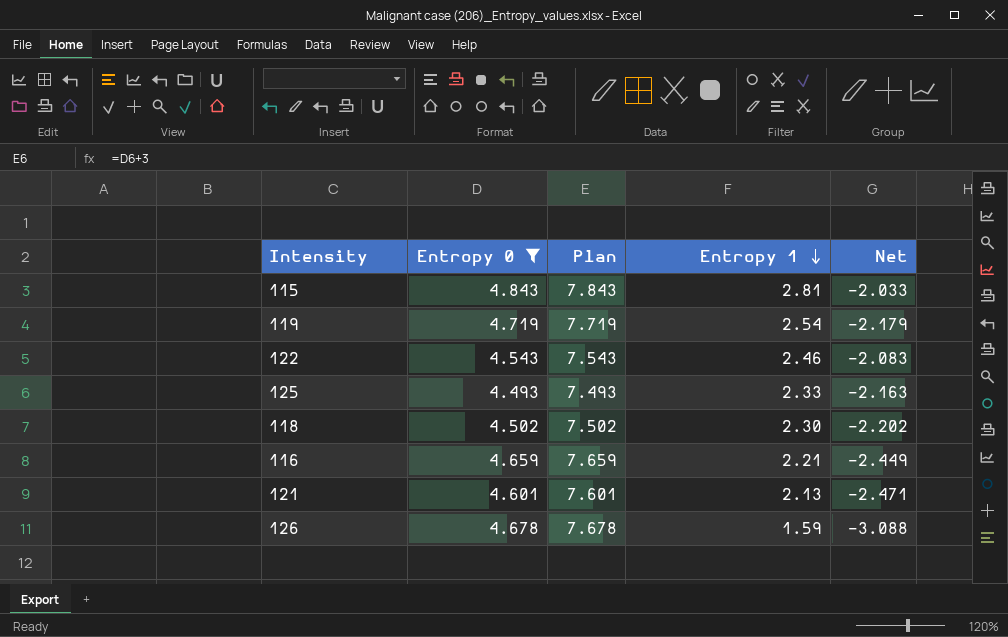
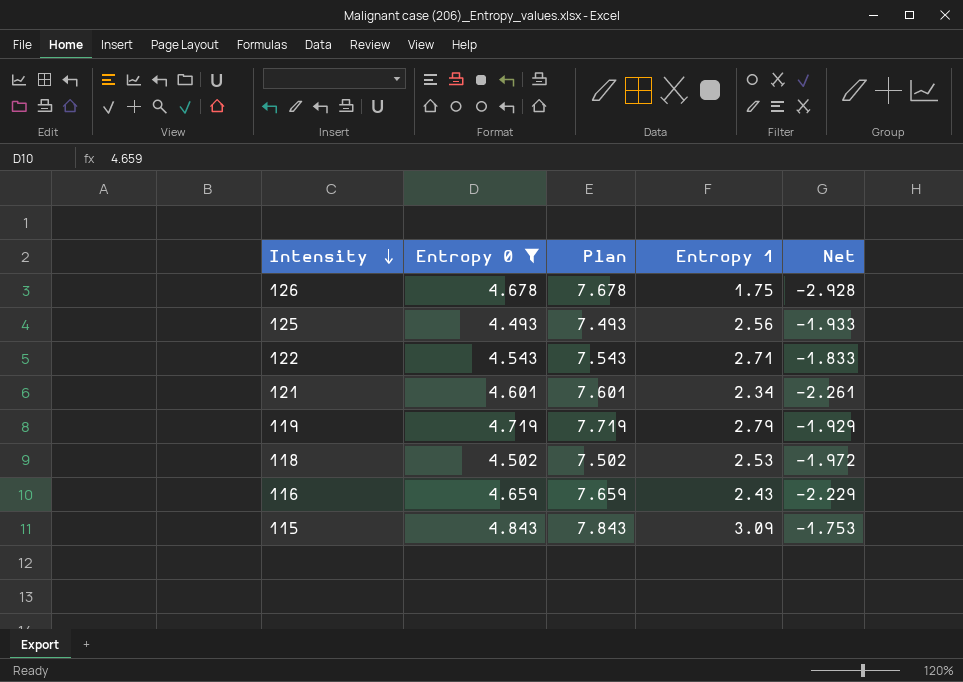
row order: Entropy 1 descending -> Intensity descending
126 | Entropy 1: 1.59 -> 1.75
126 | Net: -3.088 -> -2.928
125 | Entropy 1: 2.33 -> 2.56
125 | Net: -2.163 -> -1.933
122 | Entropy 1: 2.46 -> 2.71
122 | Net: -2.083 -> -1.833
121 | Entropy 1: 2.13 -> 2.34
121 | Net: -2.471 -> -2.261
119 | Entropy 1: 2.54 -> 2.79
119 | Net: -2.179 -> -1.929
118 | Entropy 1: 2.30 -> 2.53
118 | Net: -2.202 -> -1.972
116 | Entropy 1: 2.21 -> 2.43
116 | Net: -2.449 -> -2.229
115 | Entropy 1: 2.81 -> 3.09
115 | Net: -2.033 -> -1.753

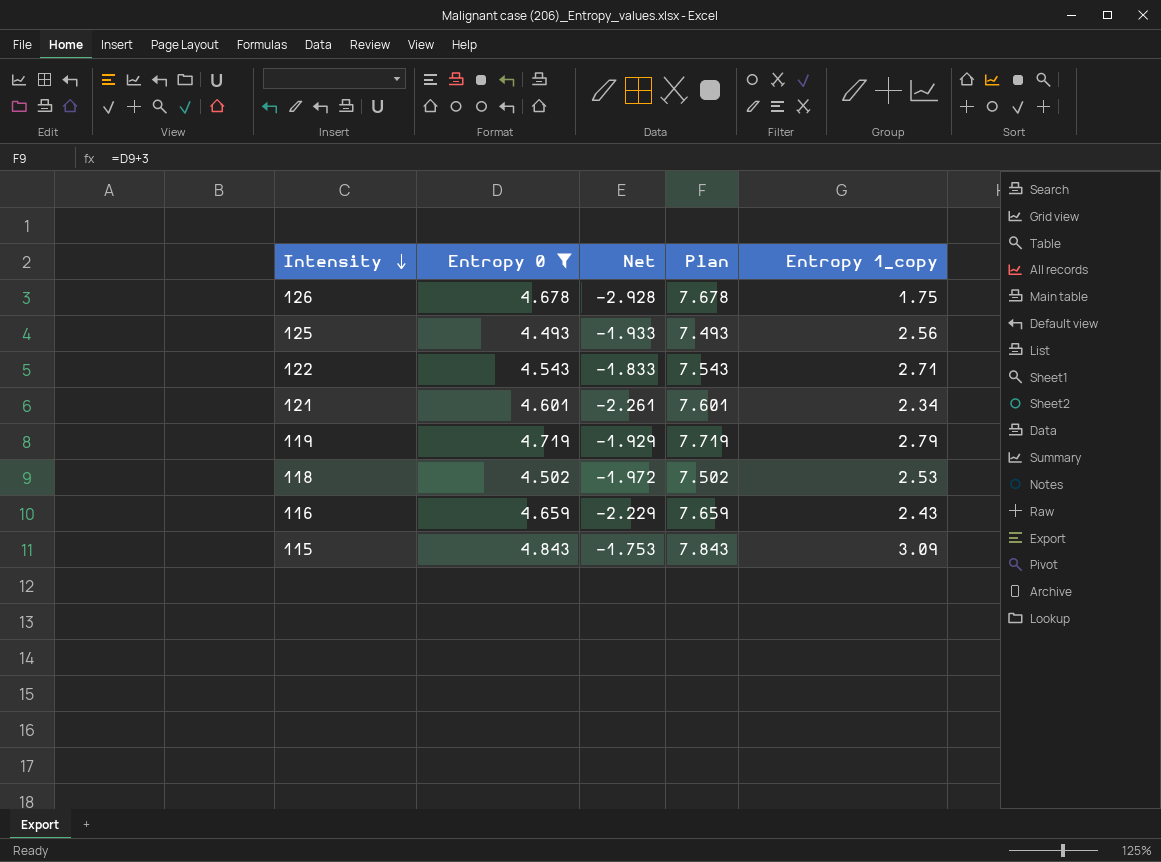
column Net | position: 5 -> 3
column name: Entropy 1 -> Entropy 1_copy

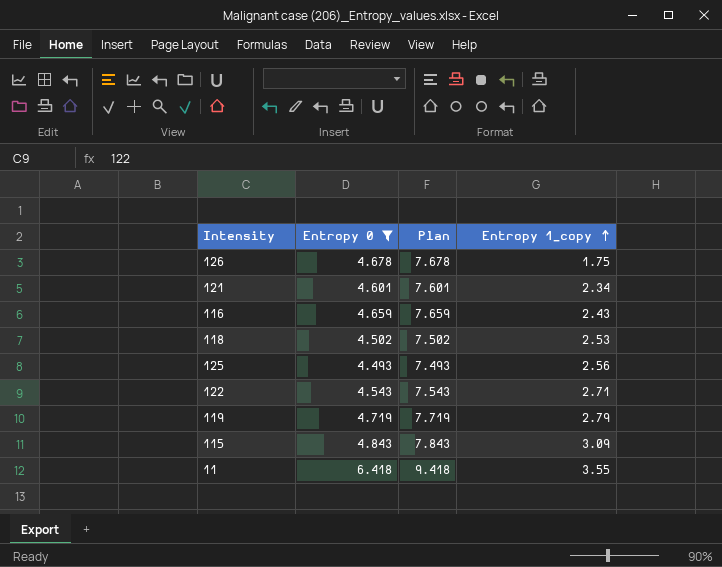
row order: Intensity descending -> Entropy 1_copy ascending
column Net | formula: [Entropy 1_copy] - [Entropy 0] -> none
row 11: none -> 6.418 | 9.418 | 3.55

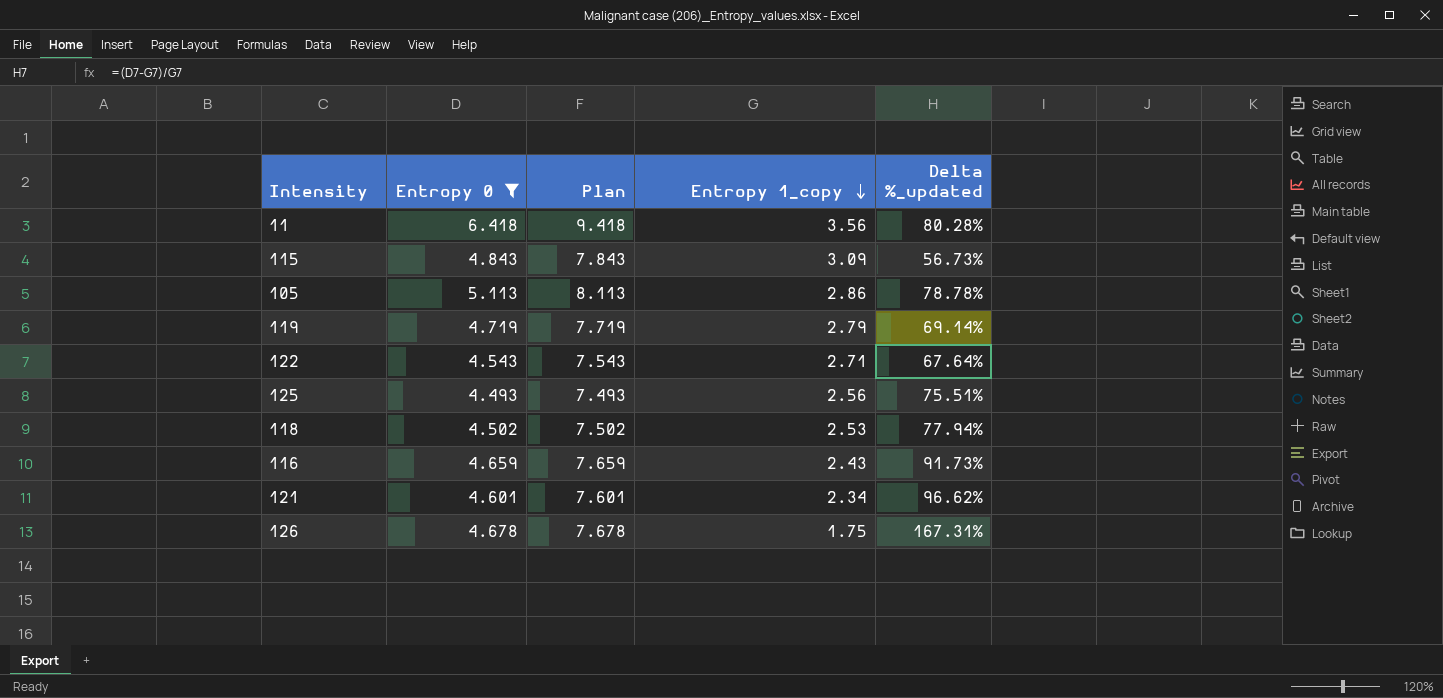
row order: Entropy 1_copy ascending -> Entropy 1_copy descending
column Delta %_updated | formula: none -> ([Entropy 0] - [Entropy 1_copy]) / [Entropy 1_copy]
11 | Entropy 1_copy: 3.55 -> 3.56
row 105: none -> 5.113 | 8.113 | 2.86 | 78.78%

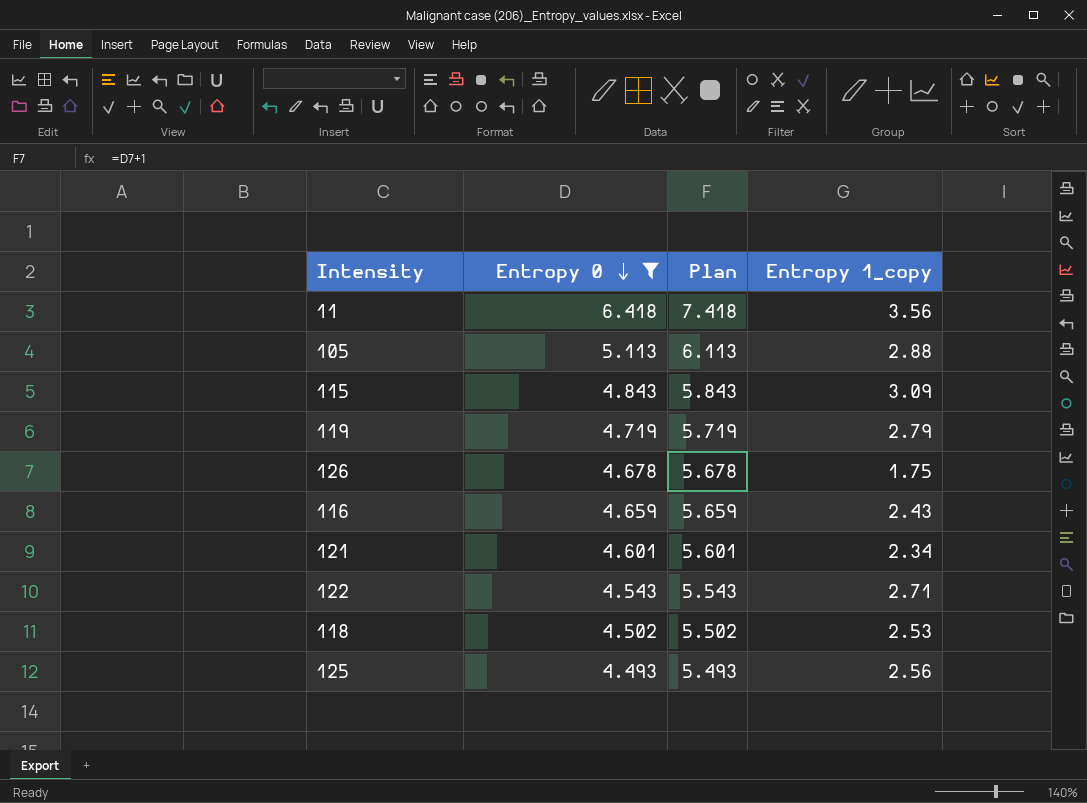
row order: Entropy 1_copy descending -> Entropy 0 descending
column Delta %_updated | formula: ([Entropy 0] - [Entropy 1_copy]) / [Entropy 1_copy] -> none
column Plan | formula: [Entropy 0] + 3 -> [Entropy 0] + 1
105 | Entropy 1_copy: 2.86 -> 2.88

